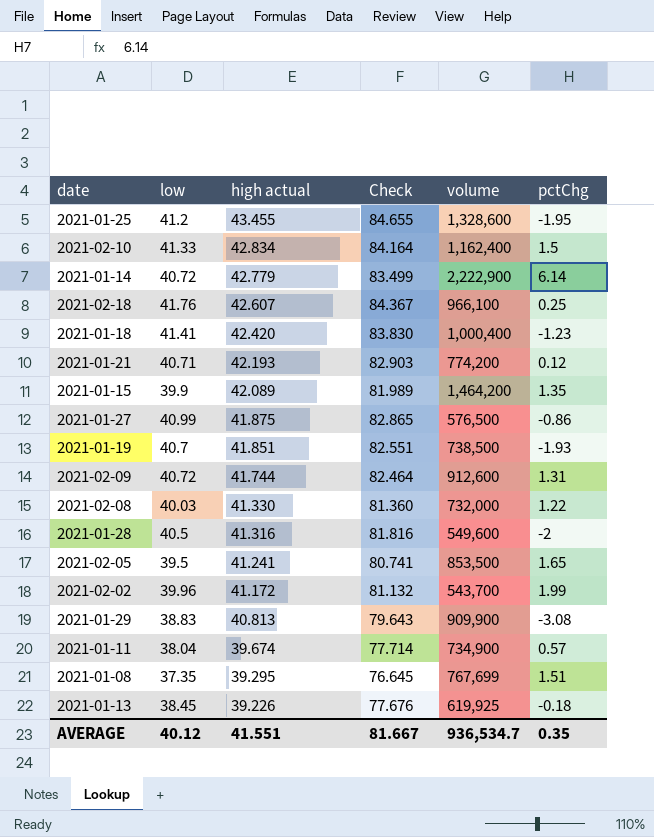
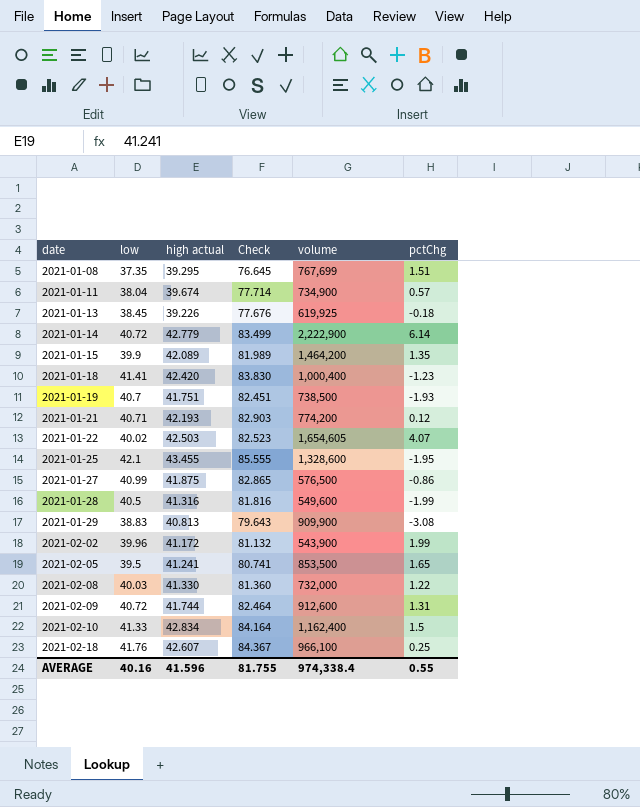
row order: high actual descending -> date ascending
2021-01-19 | high actual: 41.851 -> 41.751
2021-01-19 | Check: 82.551 -> 82.451
row 2021-01-22: none -> 40.02 | 42.503 | 82.523 | 1,654,605 | 4.07
2021-01-25 | low: 41.2 -> 42.1
2021-01-25 | Check: 84.655 -> 85.555
2021-01-28 | pctChg: -2 -> -1.99
2021-02-02 | volume: 543,700 -> 543,900
AVERAGE | low: 40.12 -> 40.16
AVERAGE | high actual: 41.551 -> 41.596
AVERAGE | Check: 81.667 -> 81.755
AVERAGE | volume: 936,534.7 -> 974,338.4
AVERAGE | pctChg: 0.35 -> 0.55

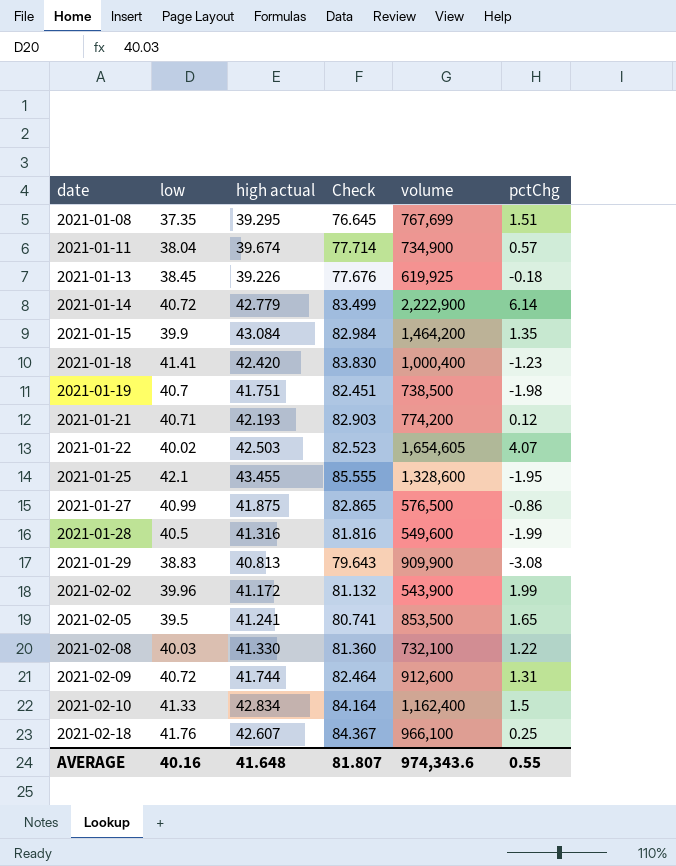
2021-01-15 | high actual: 42.089 -> 43.084
2021-01-15 | Check: 81.989 -> 82.984
2021-01-19 | pctChg: -1.93 -> -1.98
2021-02-08 | volume: 732,000 -> 732,100
AVERAGE | high actual: 41.596 -> 41.648
AVERAGE | Check: 81.755 -> 81.807
AVERAGE | volume: 974,338.4 -> 974,343.6

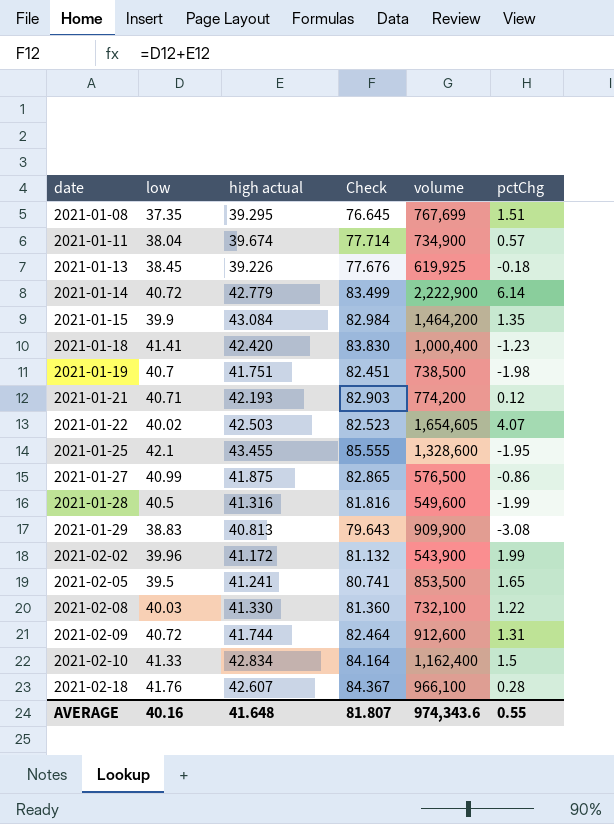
2021-02-18 | pctChg: 0.25 -> 0.28

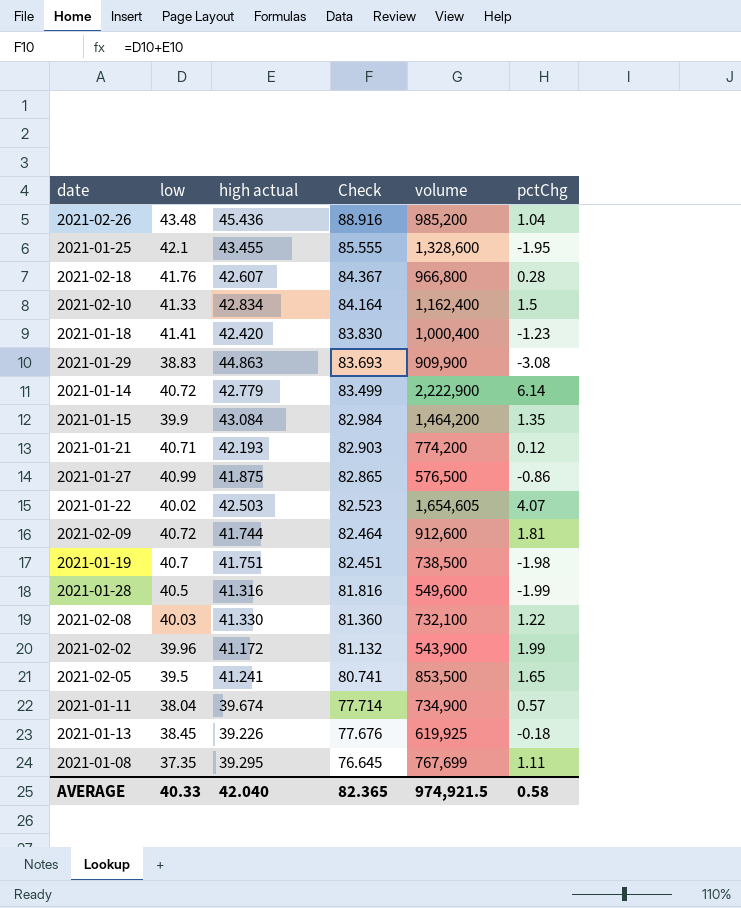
row order: date ascending -> Check descending
row 2021-02-26: none -> 43.48 | 45.436 | 88.916 | 985,200 | 1.04
2021-02-18 | volume: 966,100 -> 966,800
2021-01-29 | high actual: 40.813 -> 44.863
2021-01-29 | Check: 79.643 -> 83.693
2021-02-09 | pctChg: 1.31 -> 1.81
2021-01-08 | pctChg: 1.51 -> 1.11
AVERAGE | low: 40.16 -> 40.33
AVERAGE | high actual: 41.648 -> 42.040
AVERAGE | Check: 81.807 -> 82.365
AVERAGE | volume: 974,343.6 -> 974,921.5
AVERAGE | pctChg: 0.55 -> 0.58

